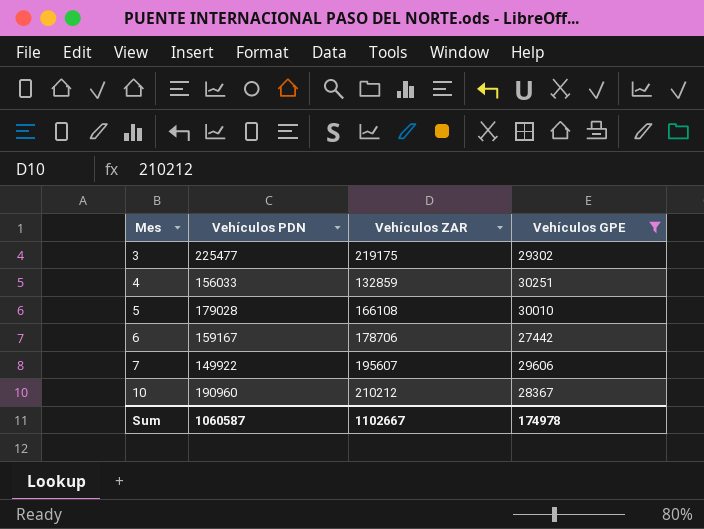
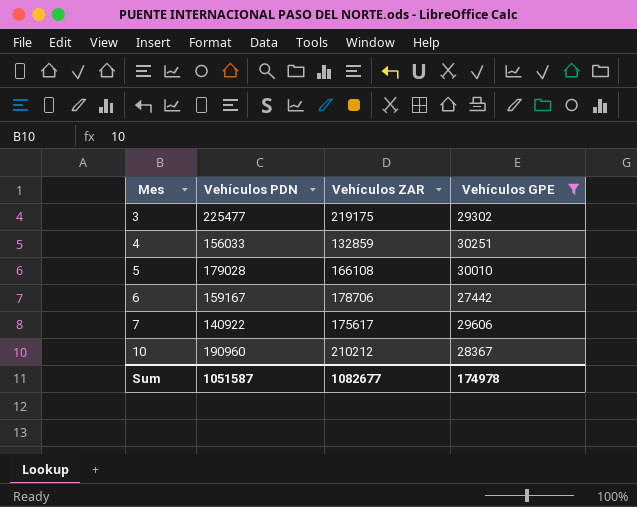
7 | Vehículos PDN: 149922 -> 140922
7 | Vehículos ZAR: 195607 -> 175617
Sum | Vehículos PDN: 1060587 -> 1051587
Sum | Vehículos ZAR: 1102667 -> 1082677

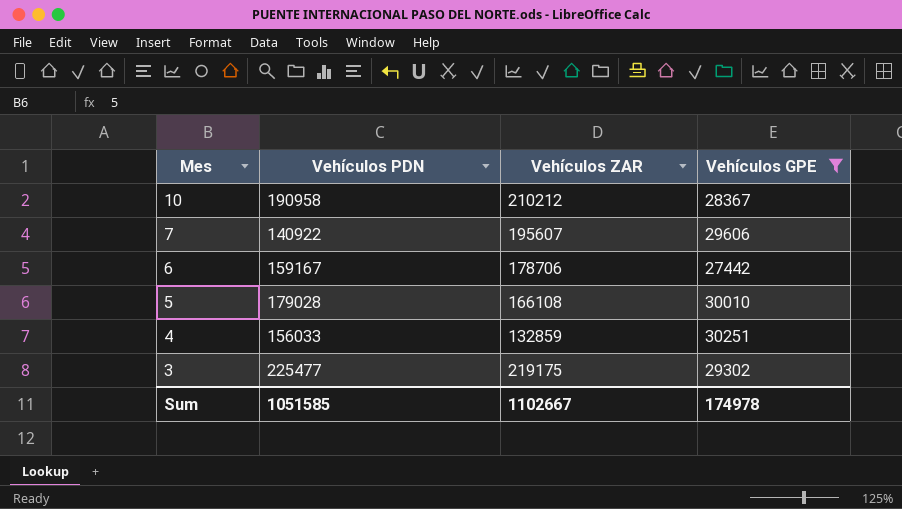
row order: Mes ascending -> Mes descending
10 | Vehículos PDN: 190960 -> 190958
7 | Vehículos ZAR: 175617 -> 195607
Sum | Vehículos PDN: 1051587 -> 1051585
Sum | Vehículos ZAR: 1082677 -> 1102667

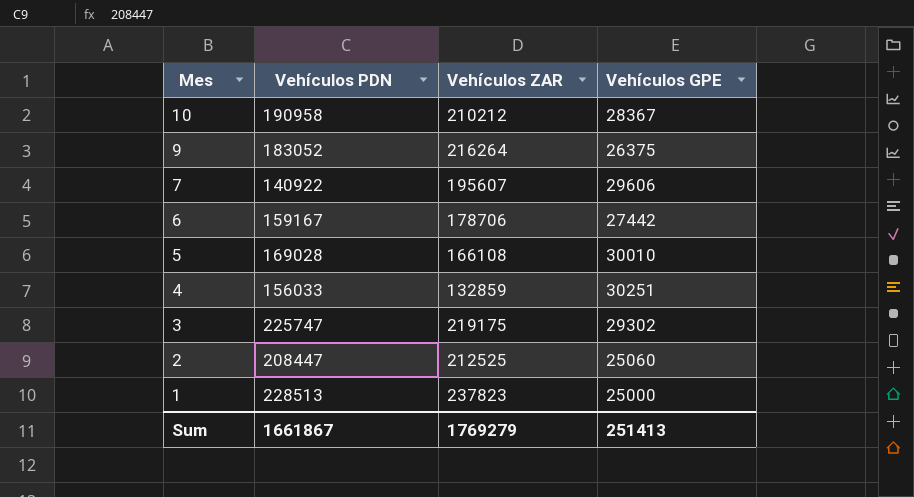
filter: Vehículos GPE >= 27442 -> none
5 | Vehículos PDN: 179028 -> 169028
3 | Vehículos PDN: 225477 -> 225747
Sum | Vehículos PDN: 1051585 -> 1661867
Sum | Vehículos ZAR: 1102667 -> 1769279
Sum | Vehículos GPE: 174978 -> 251413

